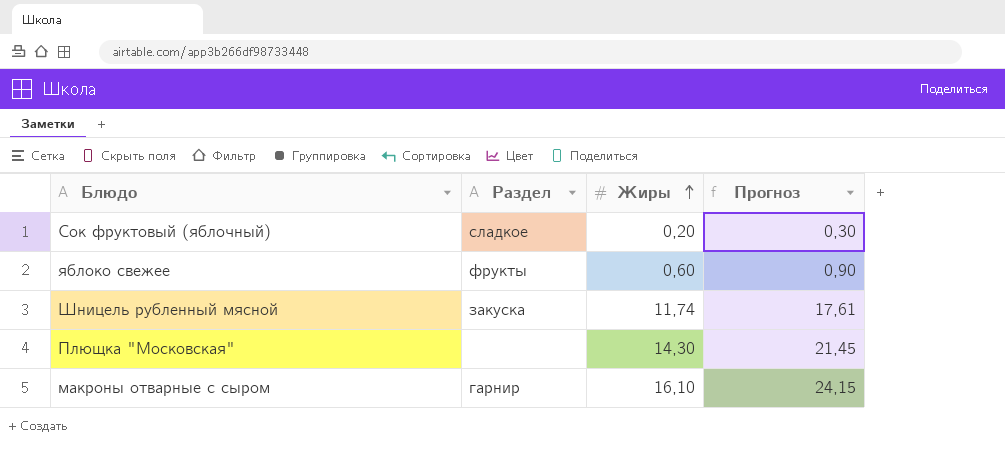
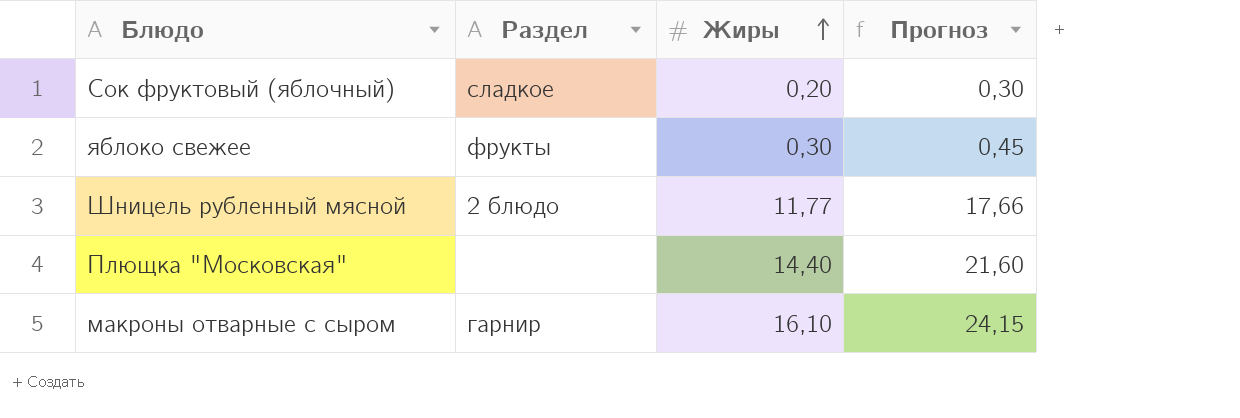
яблоко свежее | Жиры: 0,60 -> 0,30
яблоко свежее | Прогноз: 0,90 -> 0,45
Шницель рубленный мясной | Раздел: закуска -> 2 блюдо
Шницель рубленный мясной | Жиры: 11,74 -> 11,77
Шницель рубленный мясной | Прогноз: 17,61 -> 17,66
Плющка "Московская" | Жиры: 14,30 -> 14,40
Плющка "Московская" | Прогноз: 21,45 -> 21,60

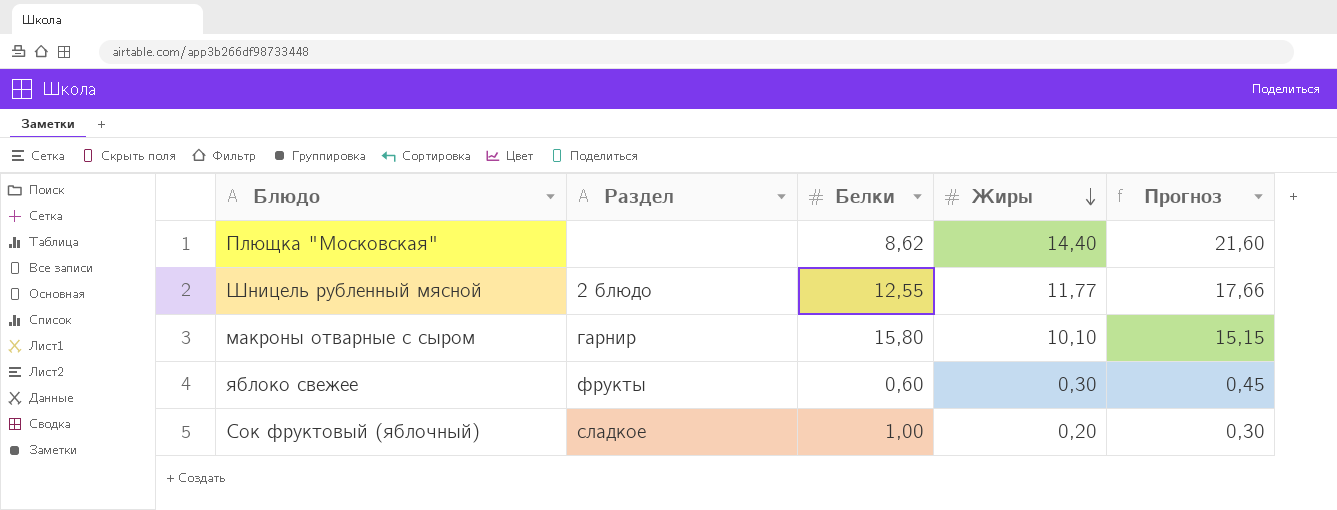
row order: Жиры ascending -> Жиры descending
column Белки | position: none -> 3
макроны отварные с сыром | Жиры: 16,10 -> 10,10
макроны отварные с сыром | Прогноз: 24,15 -> 15,15

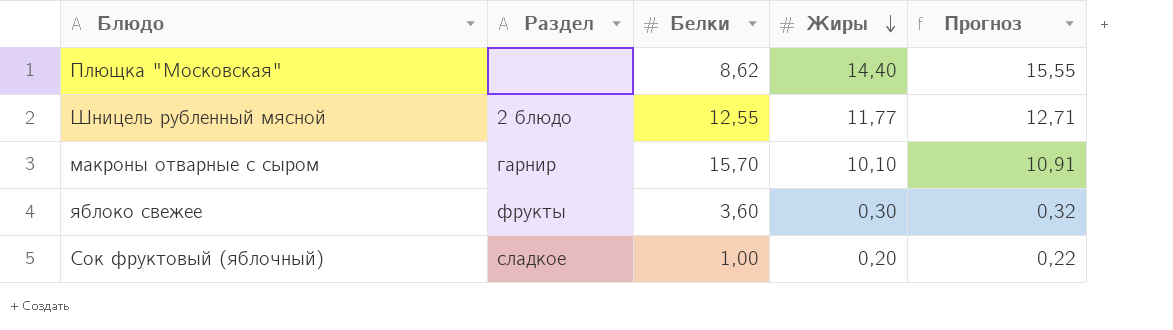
column Прогноз | formula: [Жиры] * 1,5 -> [Жиры] * 1,08
макроны отварные с сыром | Белки: 15,80 -> 15,70
яблоко свежее | Белки: 0,60 -> 3,60

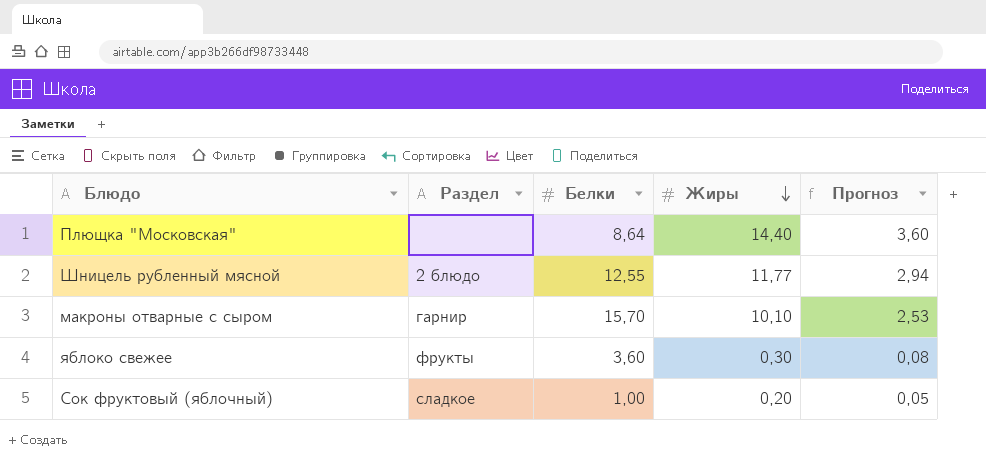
column Прогноз | formula: [Жиры] * 1,08 -> [Жиры] * 0,25
Плющка "Московская" | Белки: 8,62 -> 8,64

